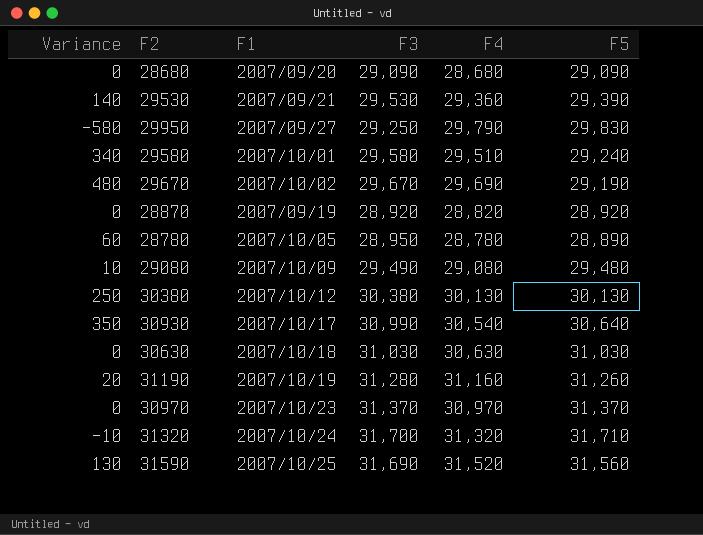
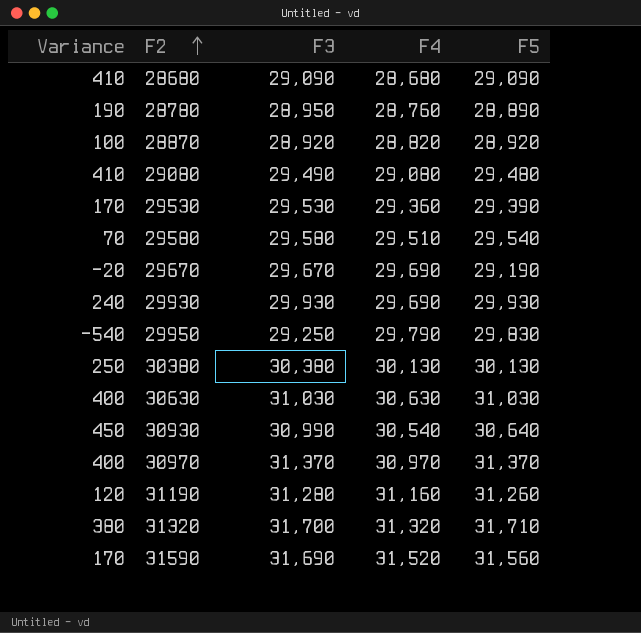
row order: none -> F2 ascending
column F1 | position: 3 -> none
column Variance | formula: [F3] - [F5] -> [F3] - [F4]
28780 | F4: 28,780 -> 28,760
29580 | F5: 29,240 -> 29,540
row 29930: none -> 240 | 29,930 | 29,690 | 29,930

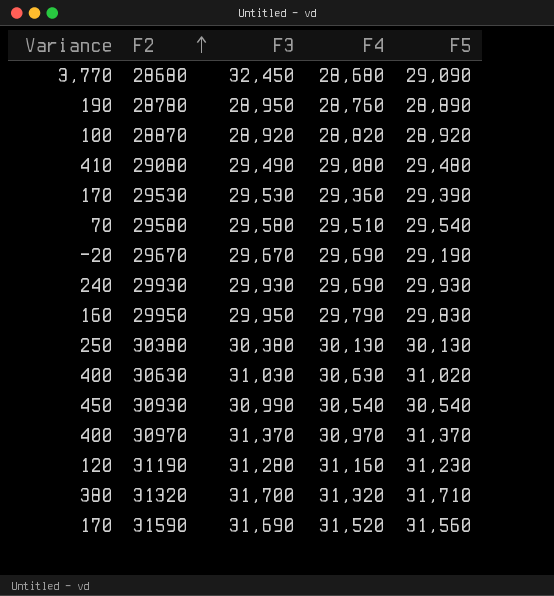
28680 | Variance: 410 -> 3,770
28680 | F3: 29,090 -> 32,450
29950 | Variance: -540 -> 160
29950 | F3: 29,250 -> 29,950
30630 | F5: 31,030 -> 31,020
30930 | F5: 30,640 -> 30,540
31190 | F5: 31,260 -> 31,230

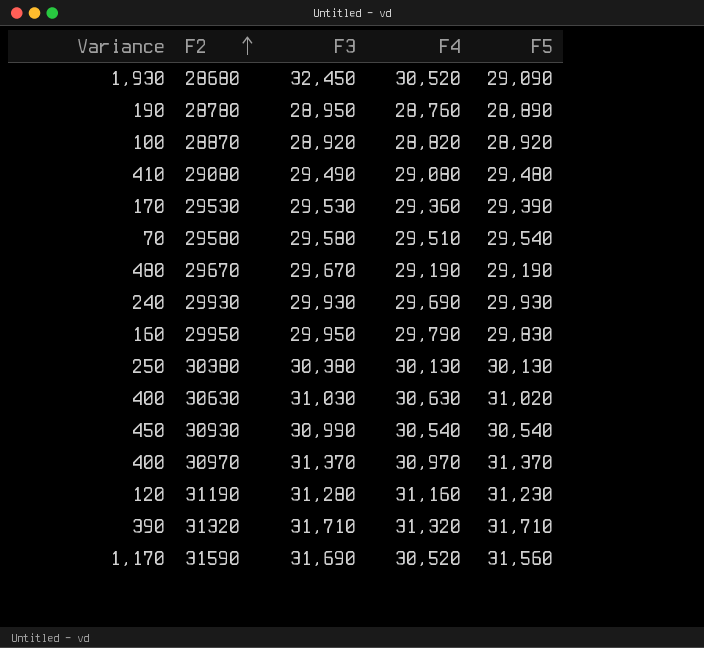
28680 | Variance: 3,770 -> 1,930
28680 | F4: 28,680 -> 30,520
29670 | Variance: -20 -> 480
29670 | F4: 29,690 -> 29,190
31320 | Variance: 380 -> 390
31320 | F3: 31,700 -> 31,710
31590 | Variance: 170 -> 1,170
31590 | F4: 31,520 -> 30,520

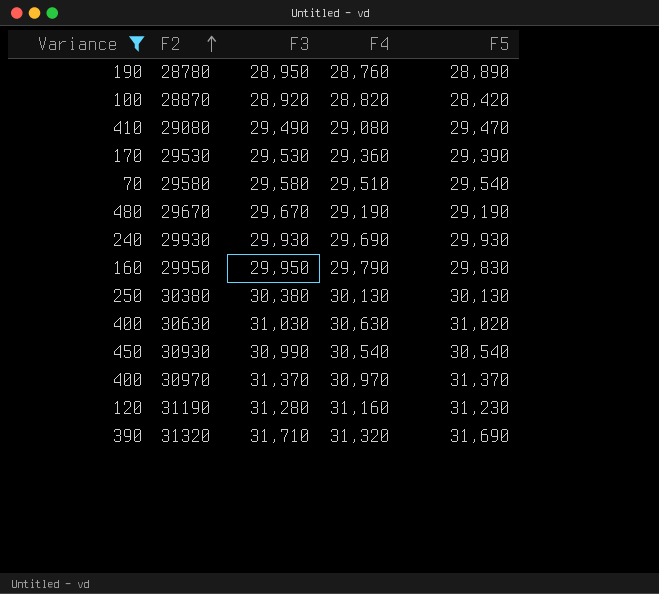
filter: none -> Variance <= 480
28870 | F5: 28,920 -> 28,420
29080 | F5: 29,480 -> 29,470
31320 | F5: 31,710 -> 31,690

